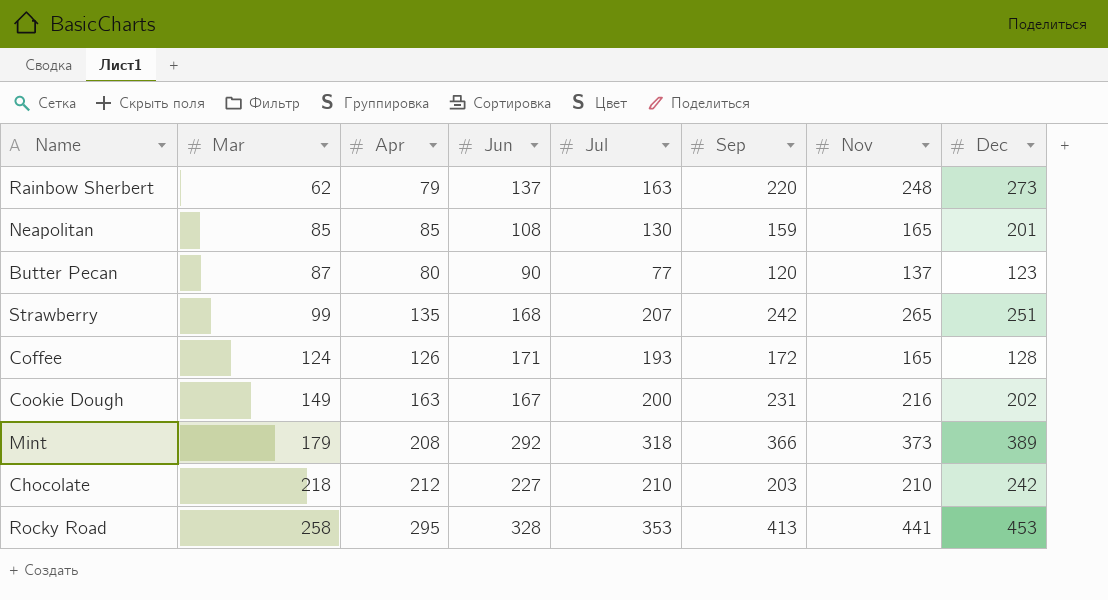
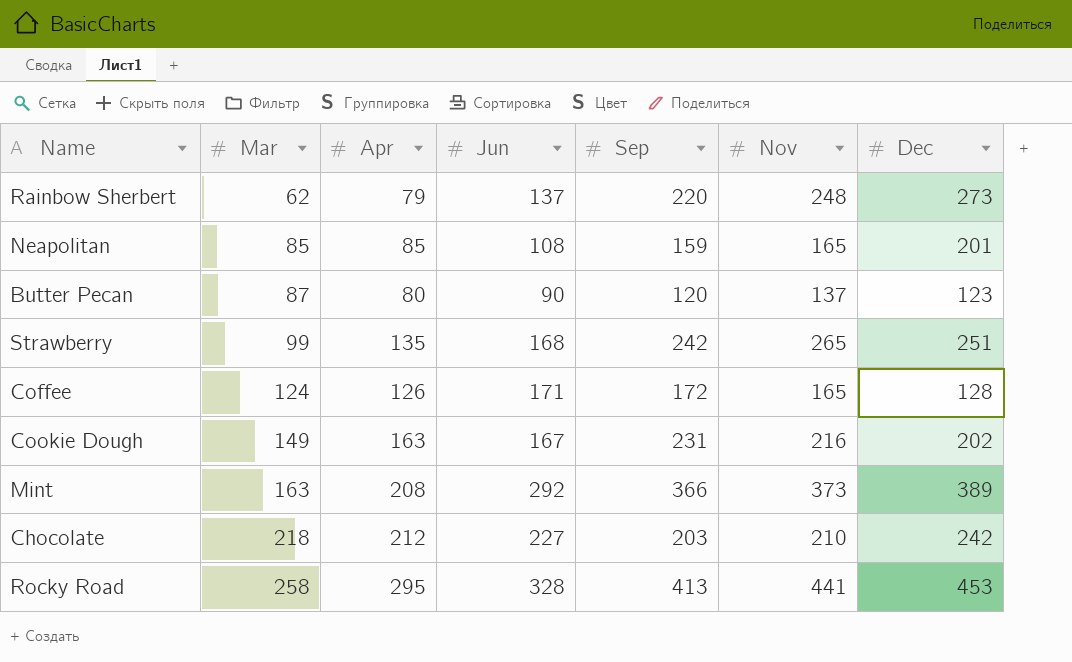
column Jul | position: 5 -> none
Mint | Mar: 179 -> 163

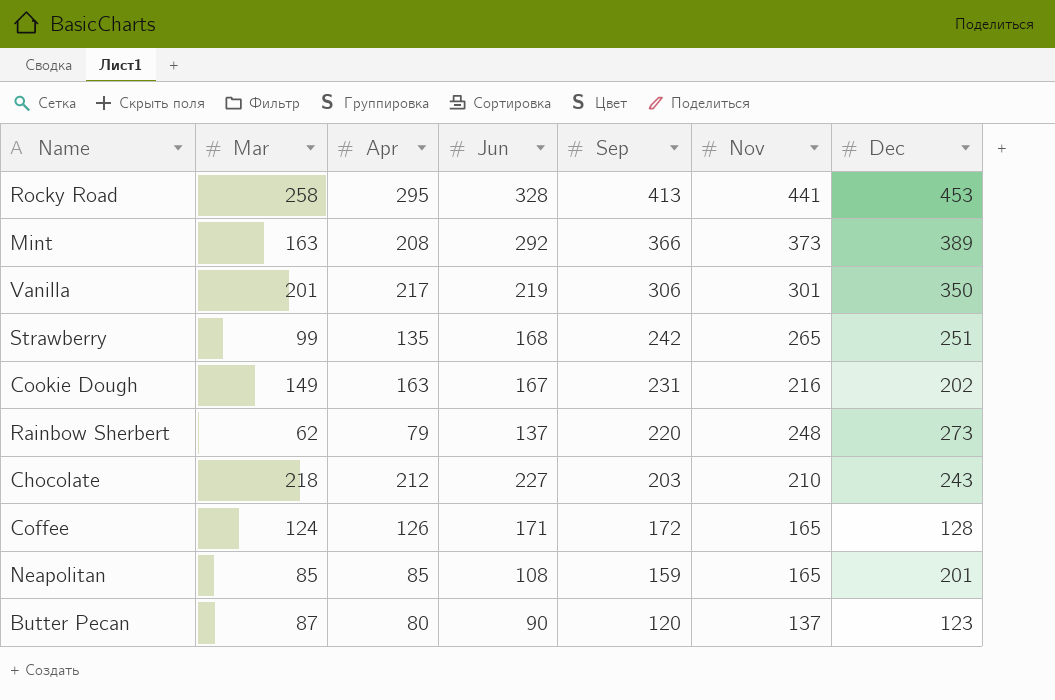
row order: Mar ascending -> Sep descending
row Vanilla: none -> 201 | 217 | 219 | 306 | 301 | 350
Chocolate | Dec: 242 -> 243

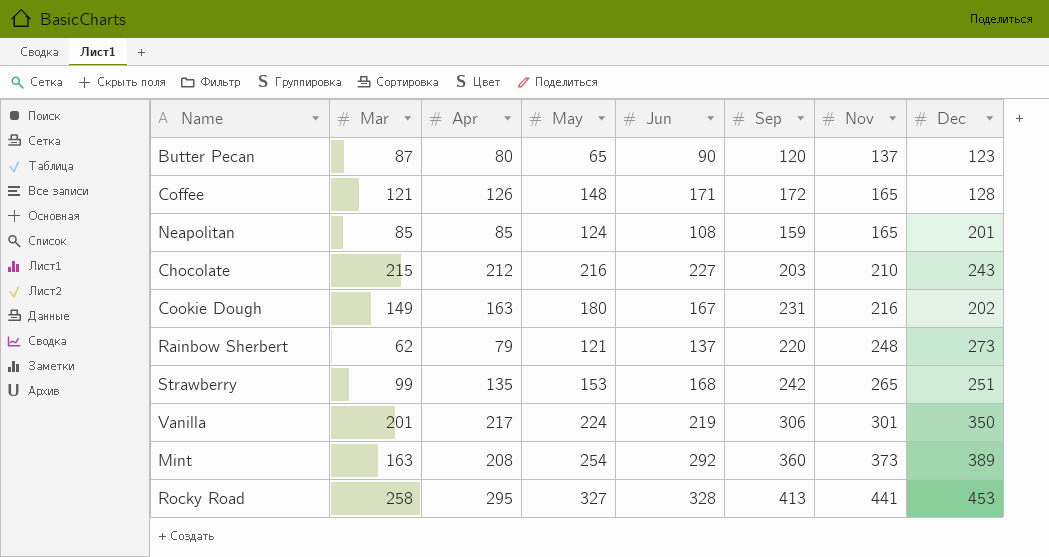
row order: Sep descending -> Nov ascending
column May | position: none -> 4
Coffee | Mar: 124 -> 121
Chocolate | Mar: 218 -> 215
Mint | Sep: 366 -> 360

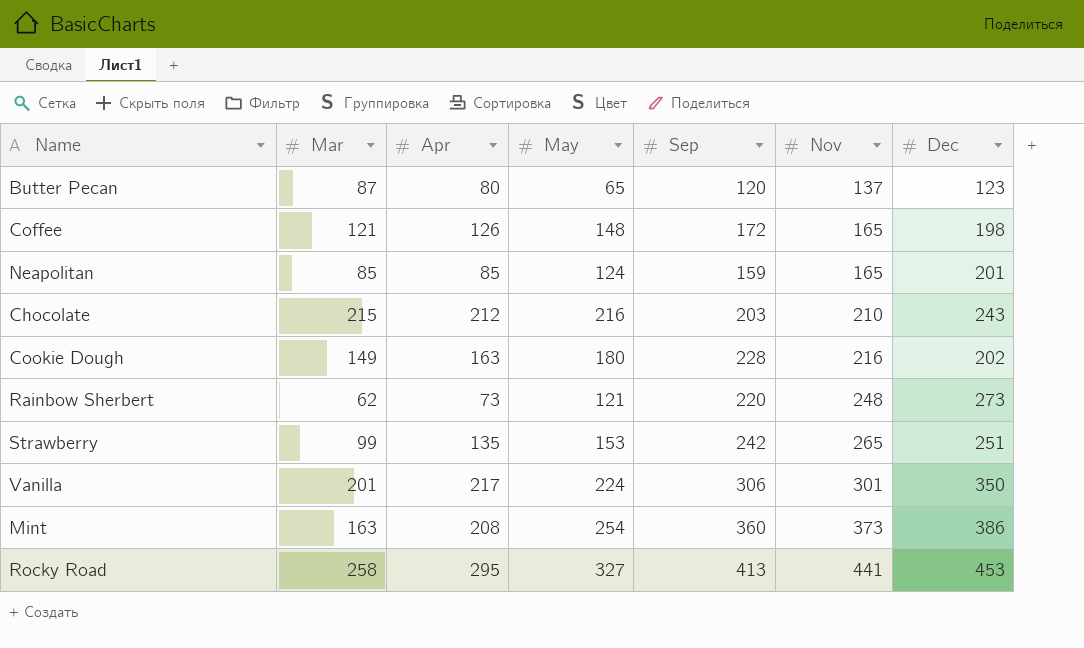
column Jun | position: 5 -> none
Coffee | Dec: 128 -> 198
Cookie Dough | Sep: 231 -> 228
Rainbow Sherbert | Apr: 79 -> 73
Mint | Dec: 389 -> 386

